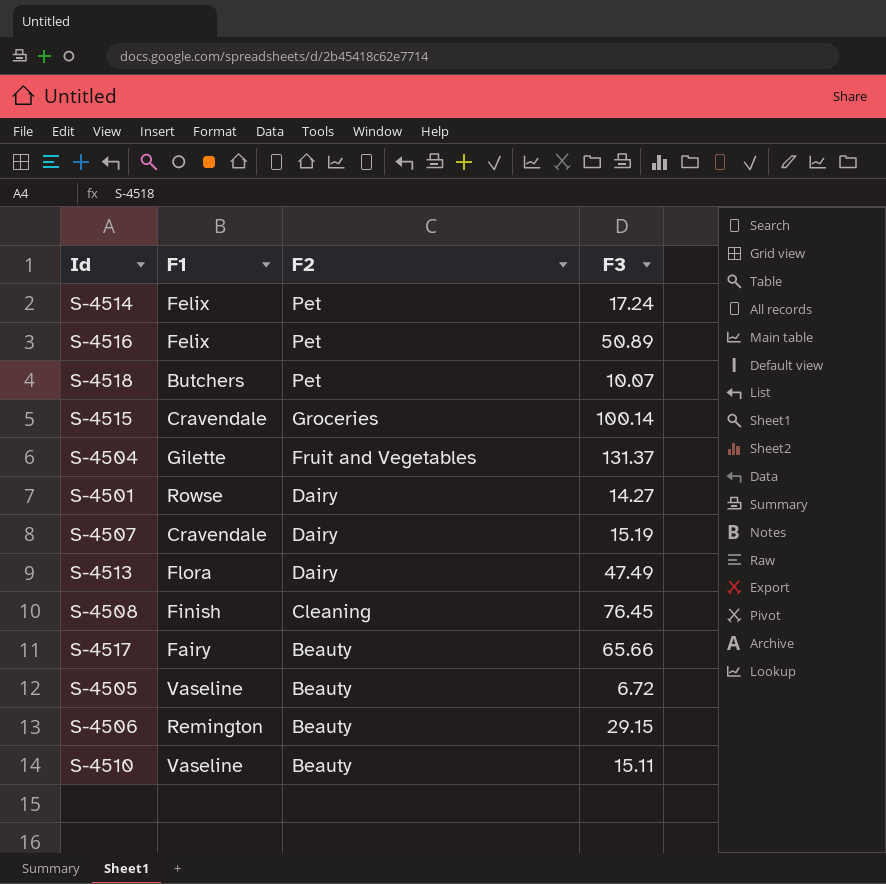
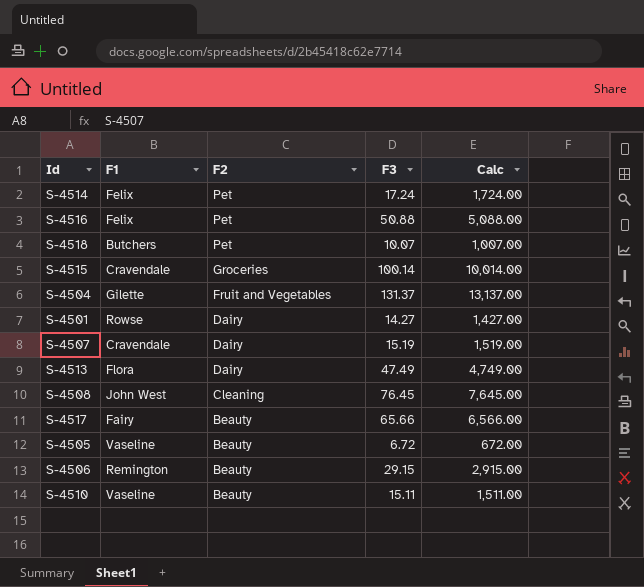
column Calc | formula: none -> [F3] * 100
S-4516 | F3: 50.89 -> 50.88
S-4508 | F1: Finish -> John West

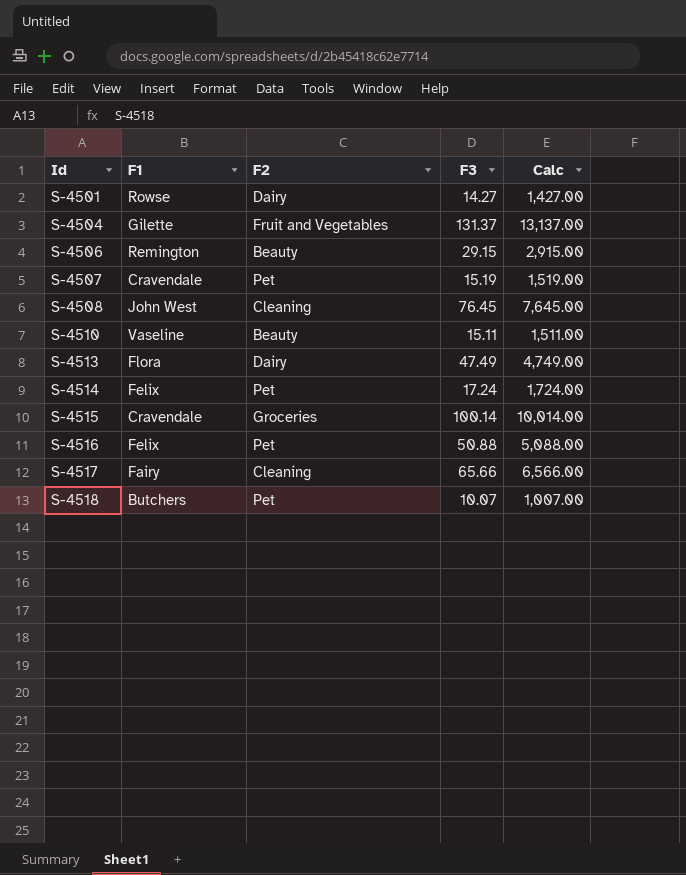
row order: F2 descending -> Id ascending
row S-4505: Vaseline | Beauty | 6.72 | 672.00 -> none
S-4507 | F2: Dairy -> Pet
S-4517 | F2: Beauty -> Cleaning

